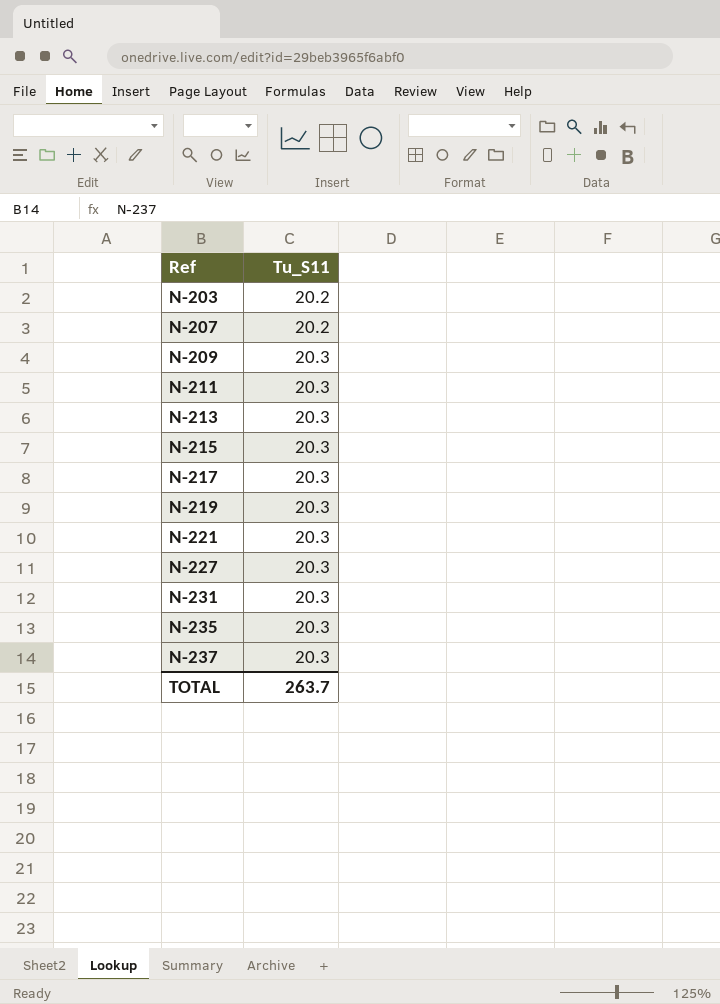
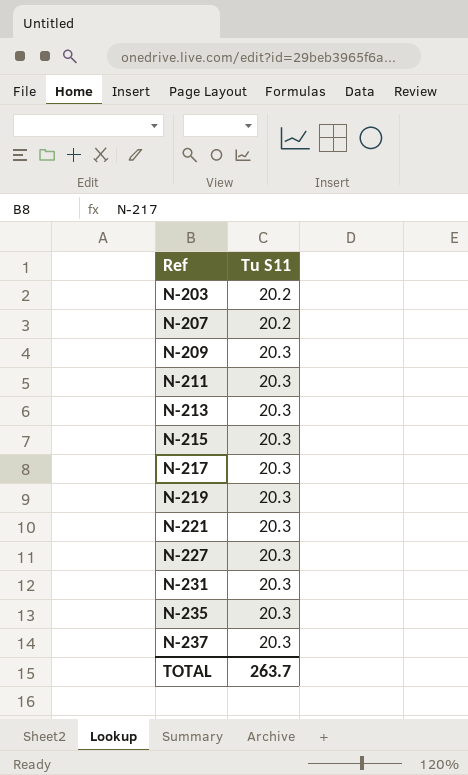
column name: Tu_S11 -> Tu S11

